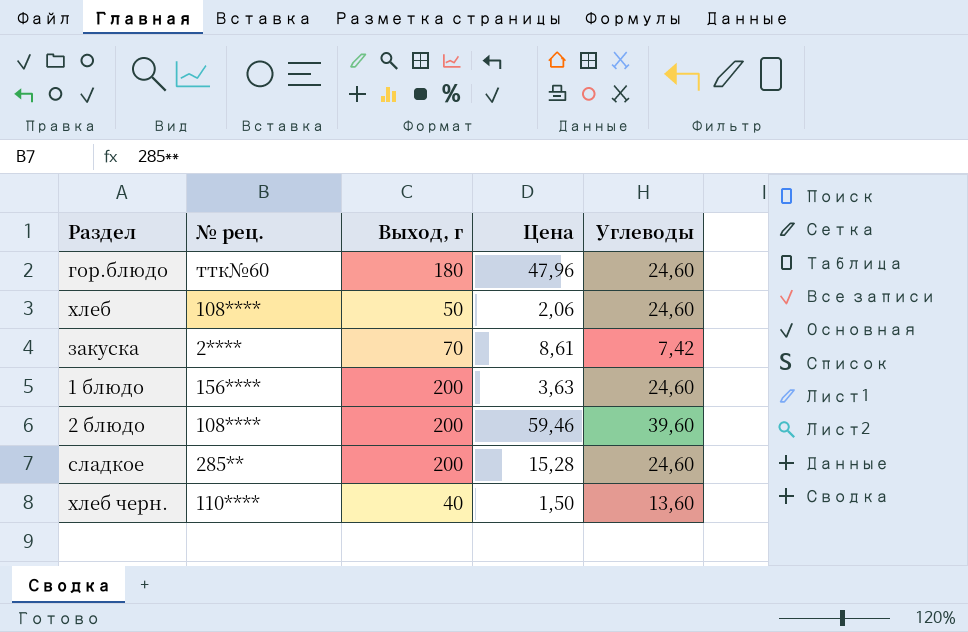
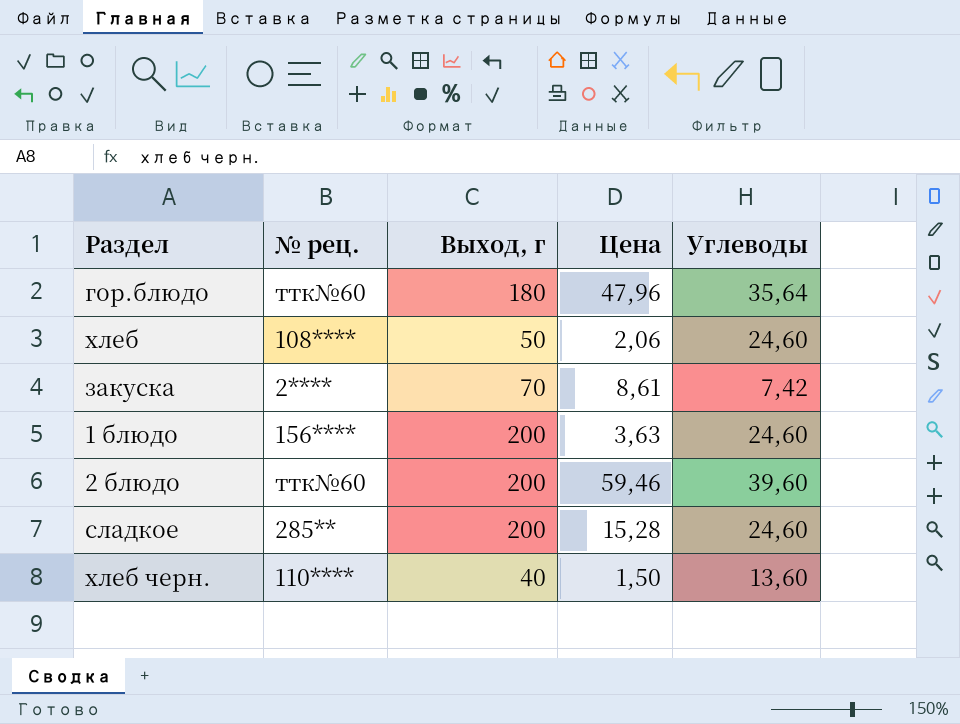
гор.блюдо | Углеводы: 24,60 -> 35,64
2 блюдо | № рец.: 108**** -> ттк№60

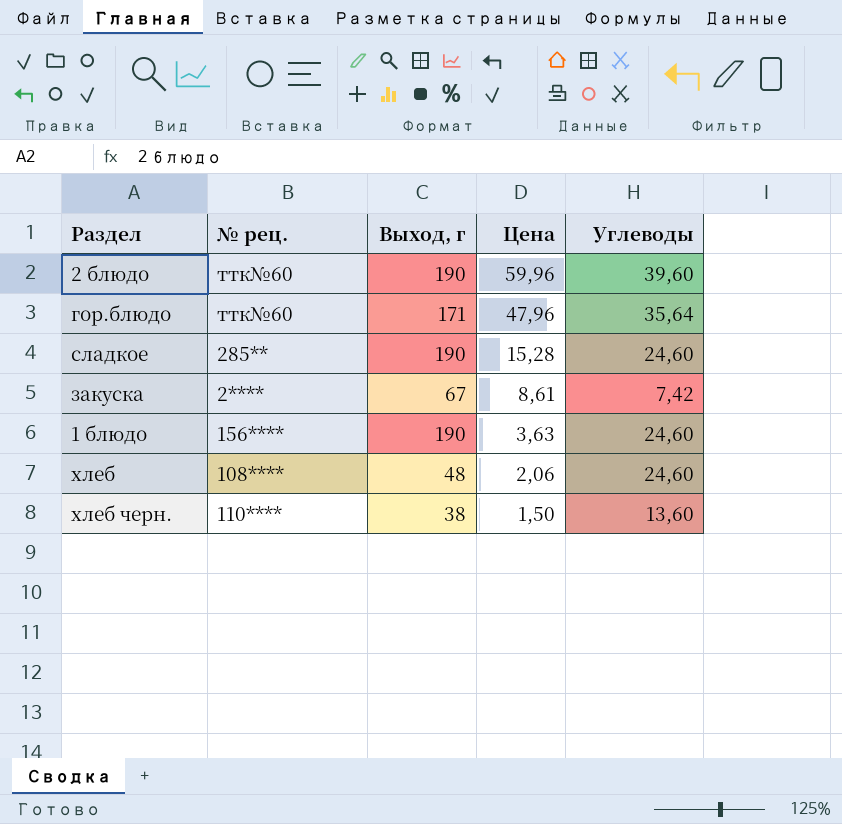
row order: none -> Цена descending
2 блюдо | Выход, г: 200 -> 190
2 блюдо | Цена: 59,46 -> 59,96
гор.блюдо | Выход, г: 180 -> 171
сладкое | Выход, г: 200 -> 190
закуска | Выход, г: 70 -> 67
1 блюдо | Выход, г: 200 -> 190
хлеб | Выход, г: 50 -> 48
хлеб черн. | Выход, г: 40 -> 38

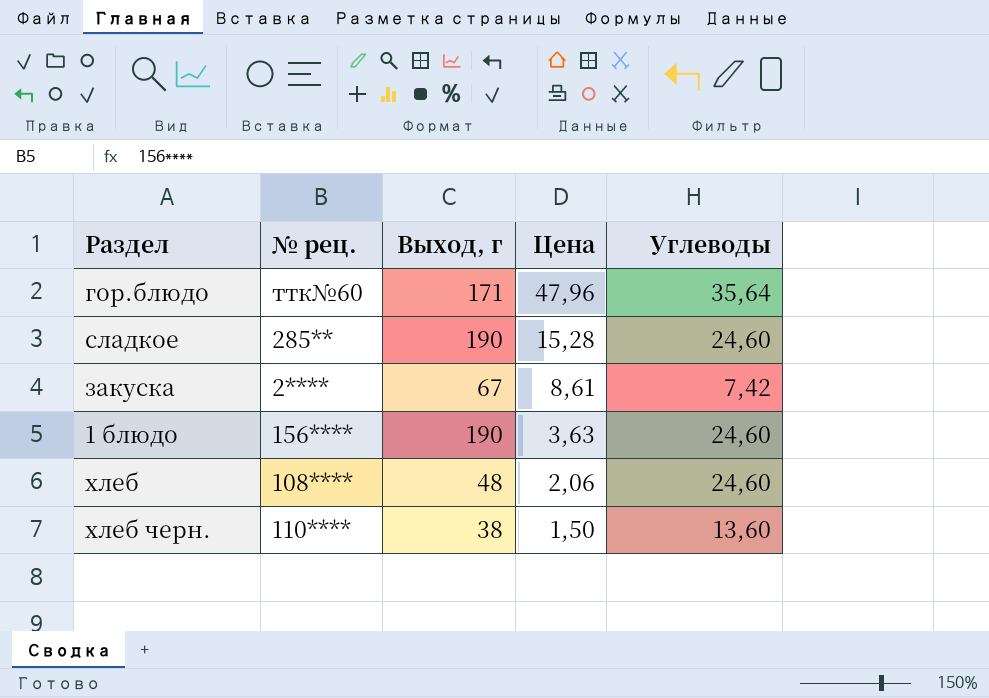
row 2 блюдо: ттк№60 | 190 | 59,96 | 39,60 -> none

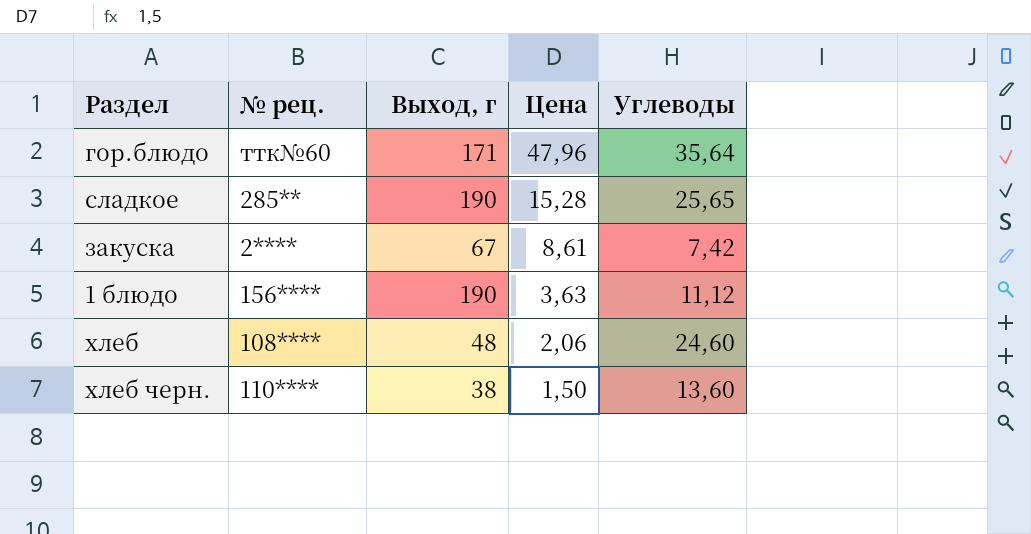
сладкое | Углеводы: 24,60 -> 25,65
1 блюдо | Углеводы: 24,60 -> 11,12

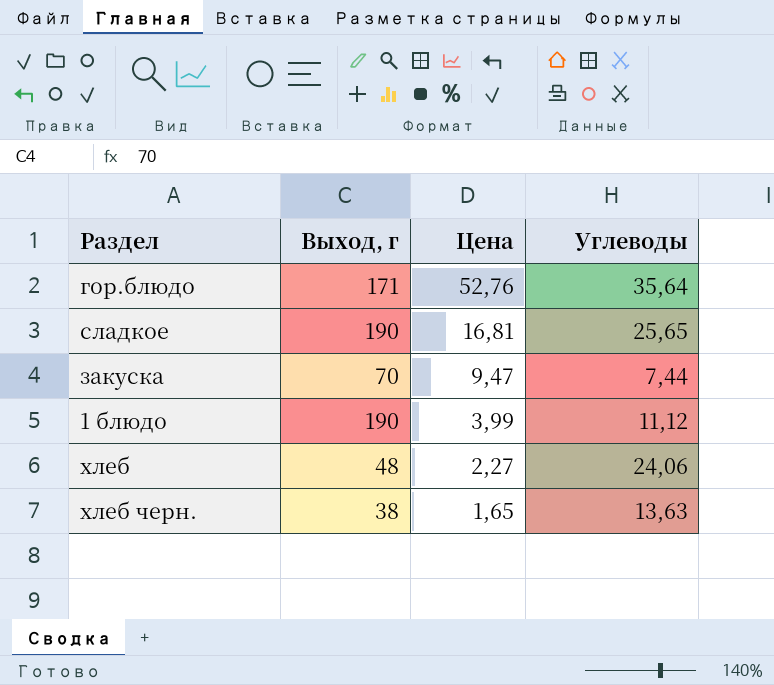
column № рец. | position: 2 -> none
гор.блюдо | Цена: 47,96 -> 52,76
сладкое | Цена: 15,28 -> 16,81
закуска | Выход, г: 67 -> 70
закуска | Цена: 8,61 -> 9,47
закуска | Углеводы: 7,42 -> 7,44
1 блюдо | Цена: 3,63 -> 3,99
хлеб | Цена: 2,06 -> 2,27
хлеб | Углеводы: 24,60 -> 24,06
хлеб черн. | Цена: 1,50 -> 1,65
хлеб черн. | Углеводы: 13,60 -> 13,63

